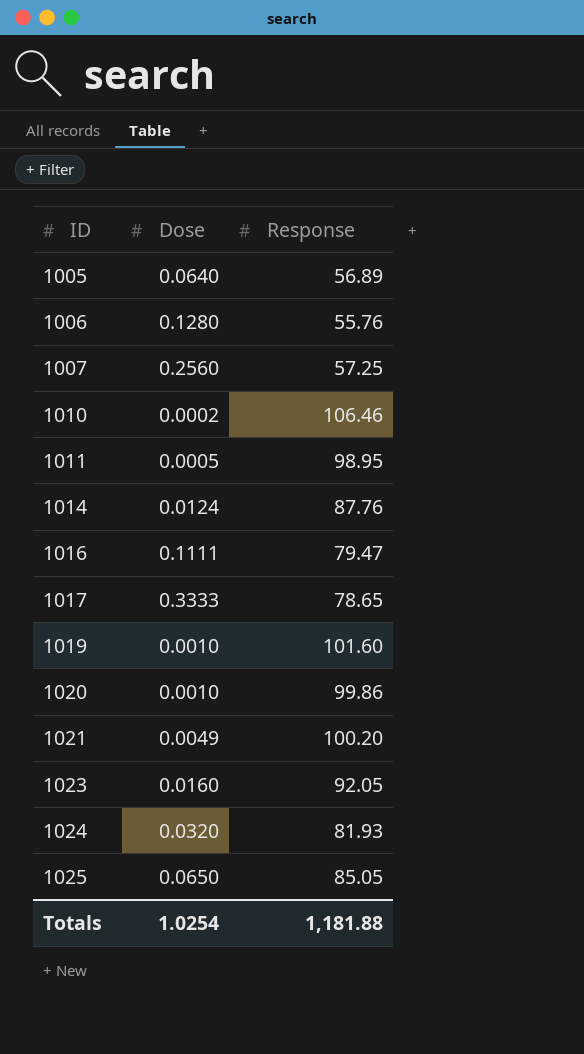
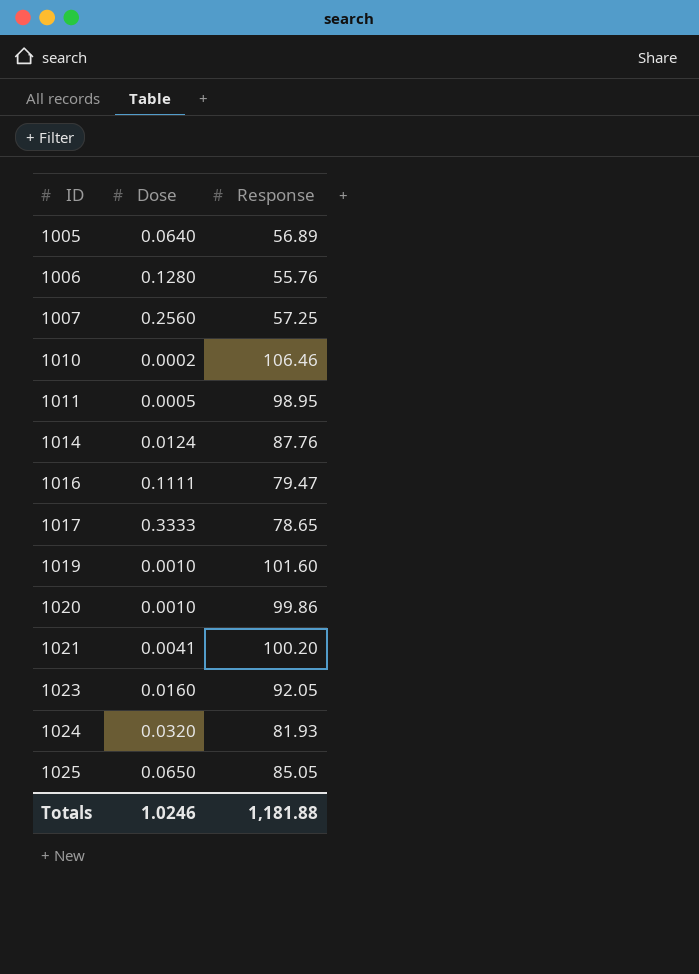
1021 | Dose: 0.0049 -> 0.0041
Totals | Dose: 1.0254 -> 1.0246

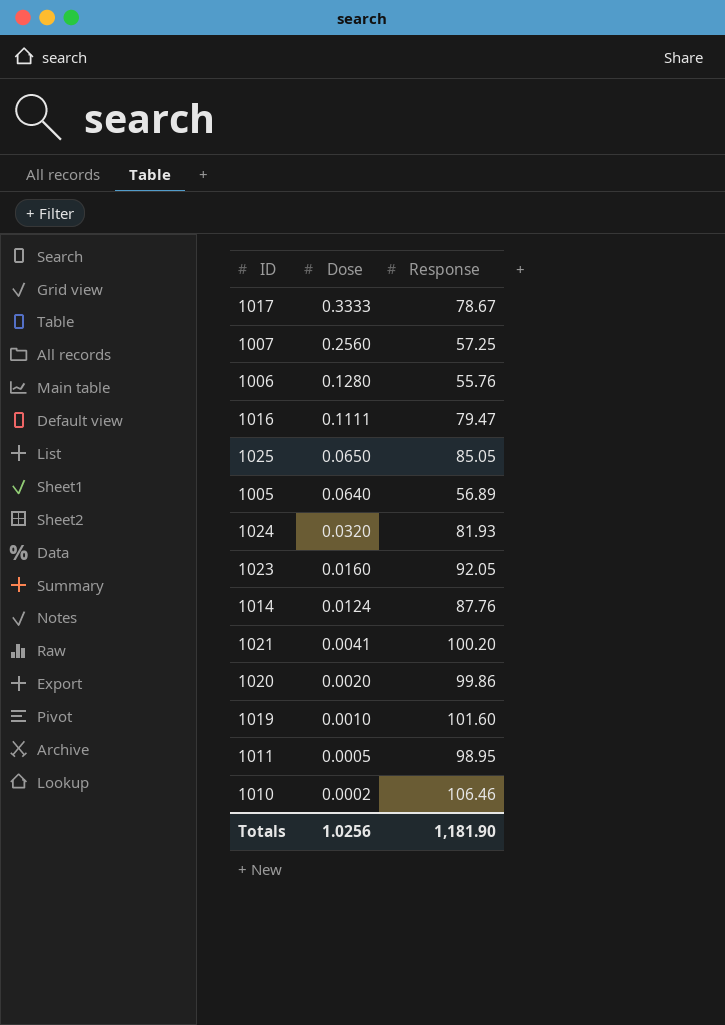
row order: ID ascending -> Dose descending
1017 | Response: 78.65 -> 78.67
1020 | Dose: 0.0010 -> 0.0020
Totals | Dose: 1.0246 -> 1.0256
Totals | Response: 1,181.88 -> 1,181.90

